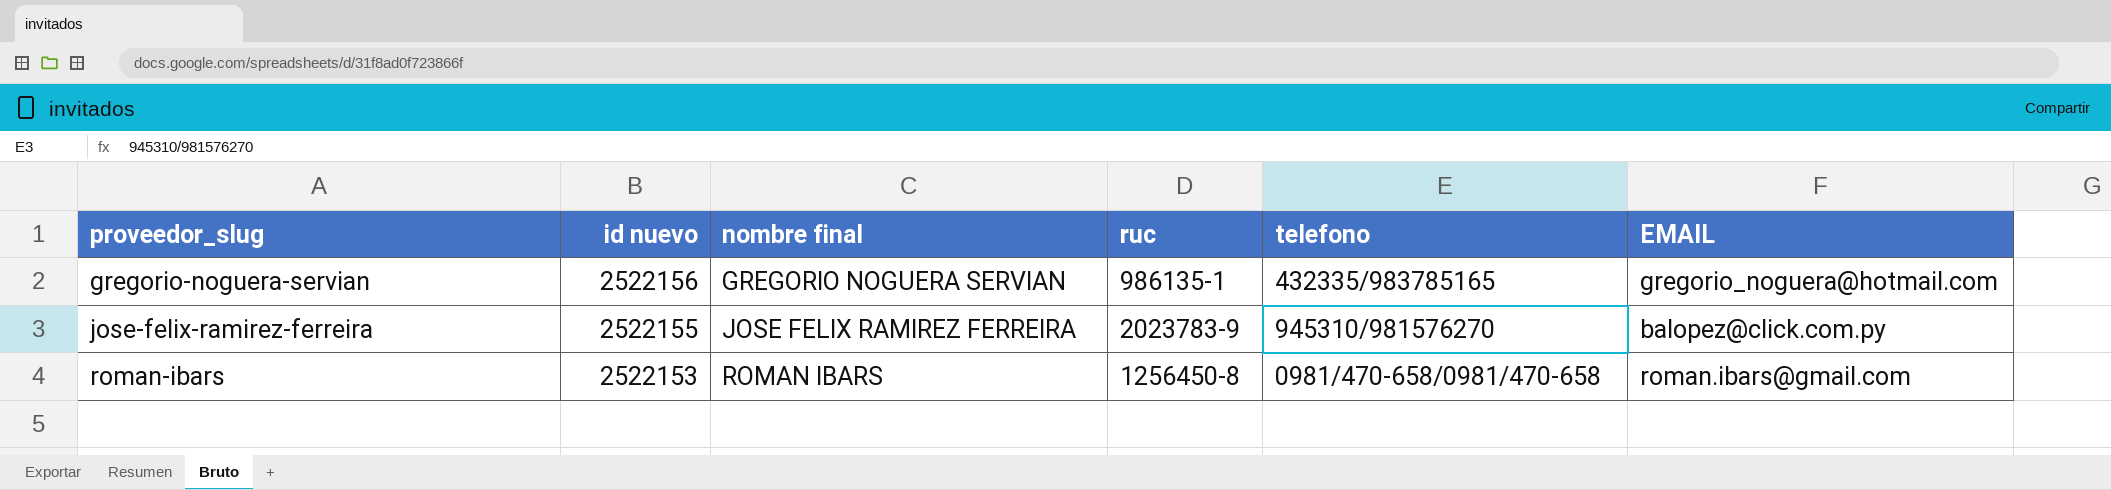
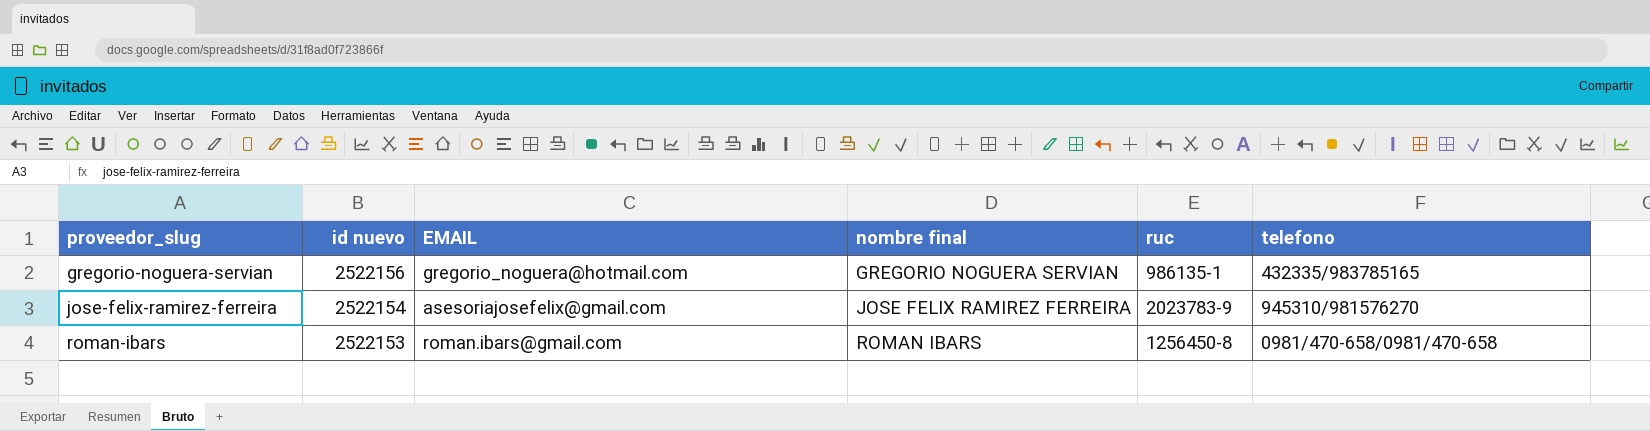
column EMAIL | position: 6 -> 3
jose-felix-ramirez-ferreira | id nuevo: 2522155 -> 2522154
jose-felix-ramirez-ferreira | EMAIL: balopez@click.com.py -> asesoriajosefelix@gmail.com

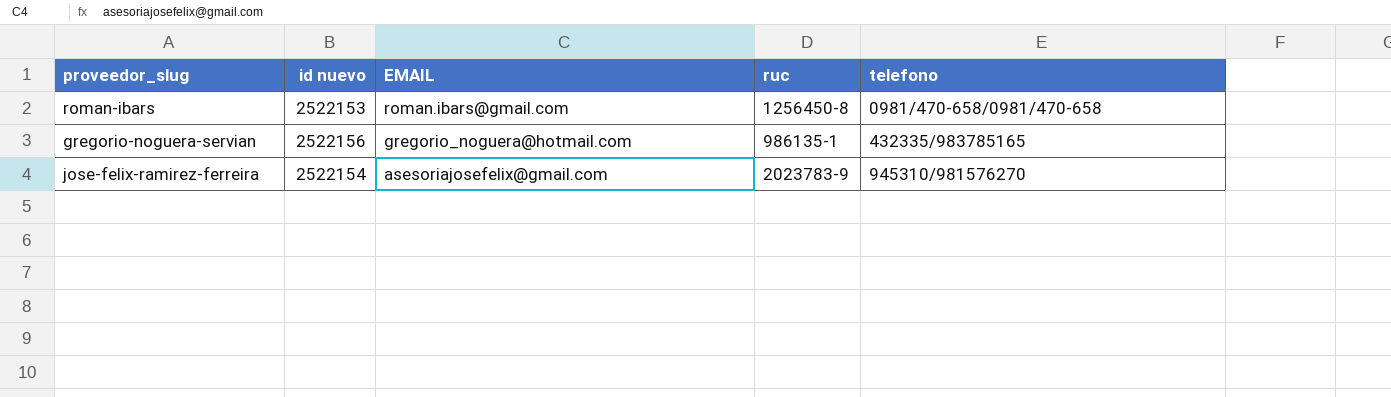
row order: proveedor_slug ascending -> EMAIL descending
column nombre final | position: 4 -> none

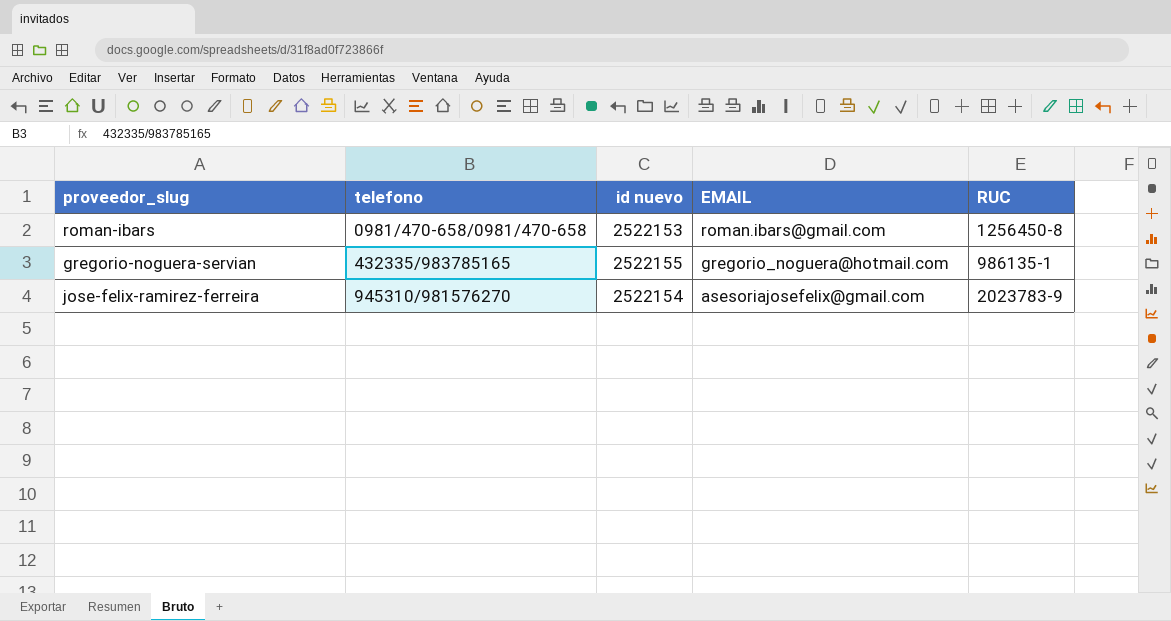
column telefono | position: 5 -> 2
column name: ruc -> RUC
gregorio-noguera-servian | id nuevo: 2522156 -> 2522155

